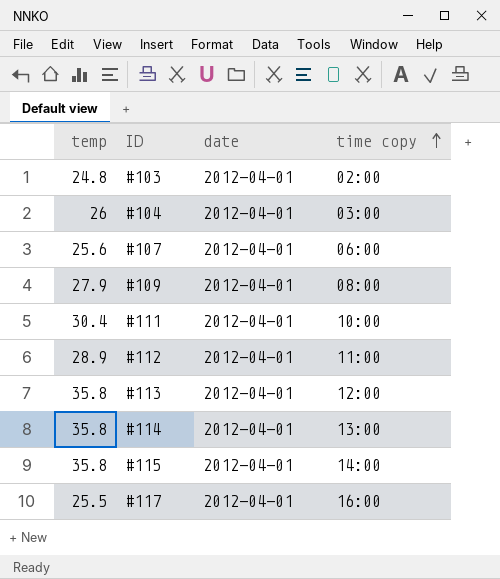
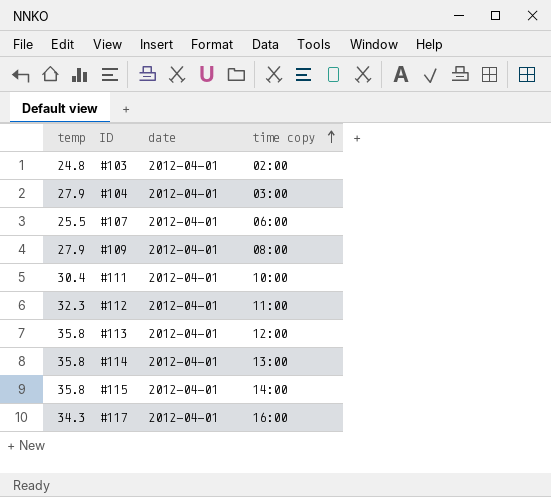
#104 | temp: 26 -> 27.9
#107 | temp: 25.6 -> 25.5
#112 | temp: 28.9 -> 32.3
#117 | temp: 25.5 -> 34.3

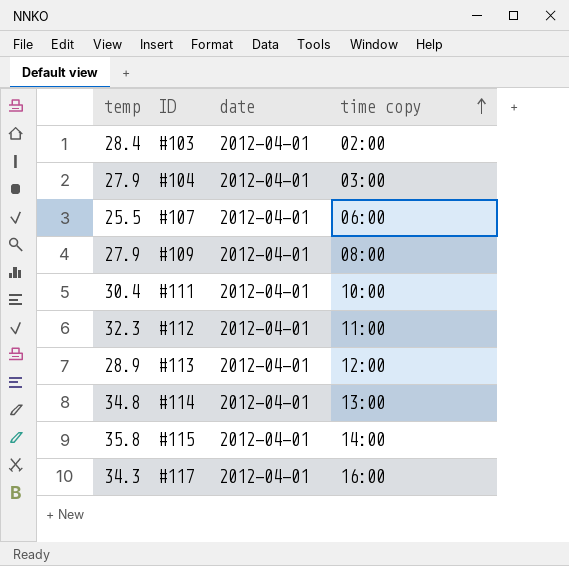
#103 | temp: 24.8 -> 28.4
#113 | temp: 35.8 -> 28.9
#114 | temp: 35.8 -> 34.8

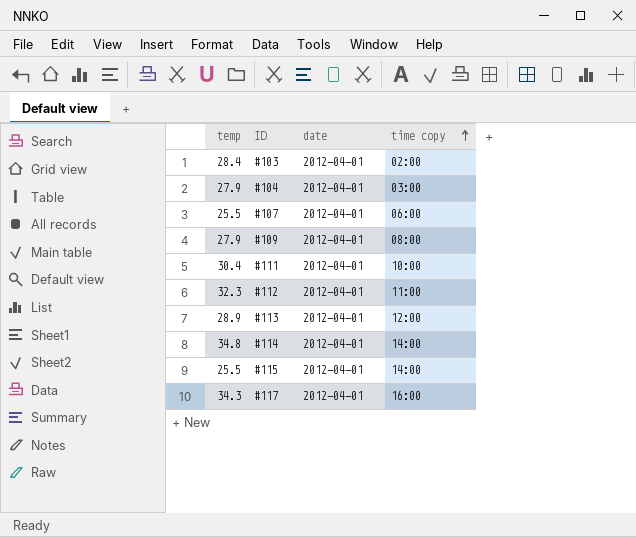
#114 | time copy: 13:00 -> 14:00
#115 | temp: 35.8 -> 25.5

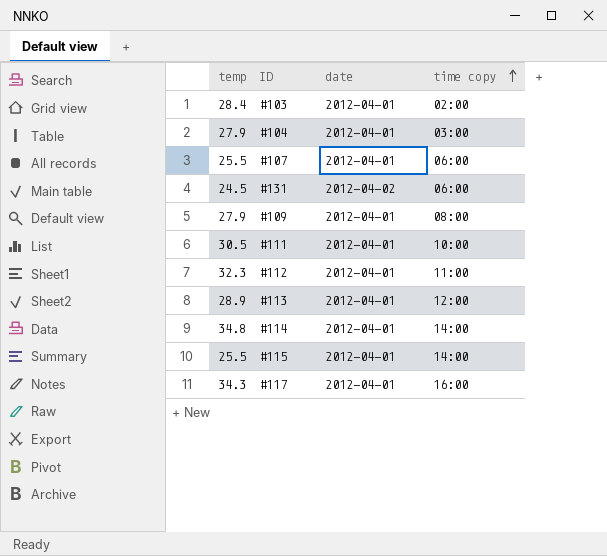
row #131: none -> 24.5 | 2012-04-02 | 06:00
#111 | temp: 30.4 -> 30.5

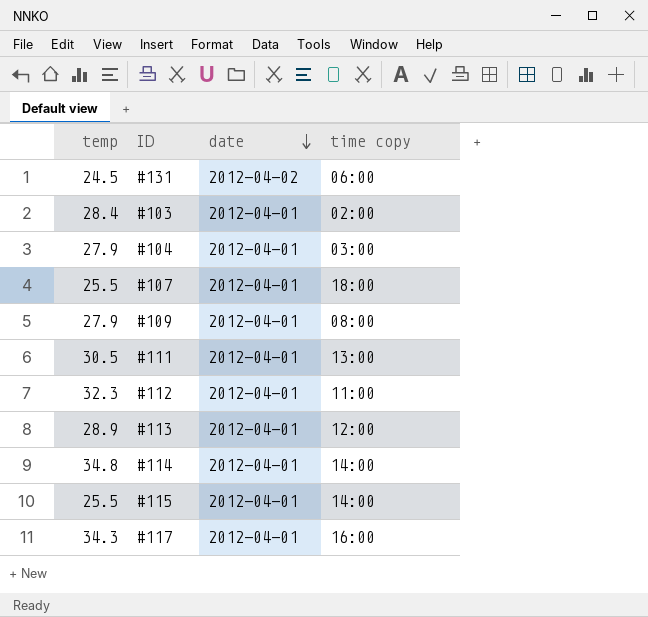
row order: time copy ascending -> date descending
#107 | time copy: 06:00 -> 18:00
#111 | time copy: 10:00 -> 13:00

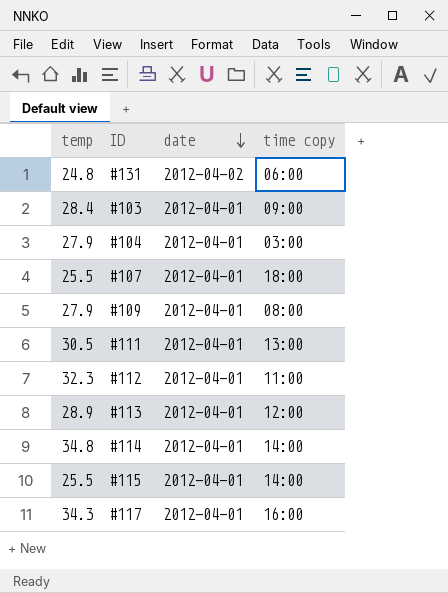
#131 | temp: 24.5 -> 24.8
#103 | time copy: 02:00 -> 09:00

